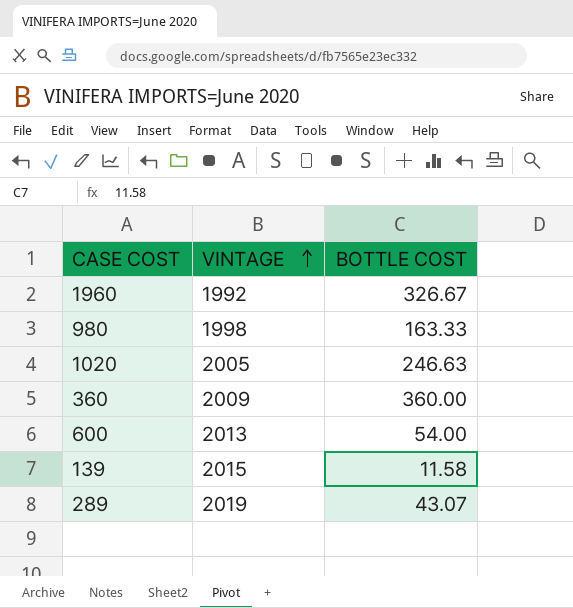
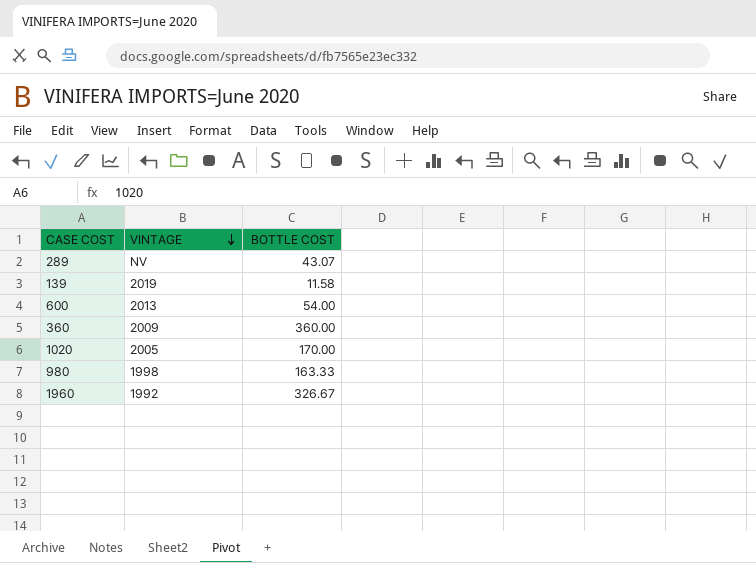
row order: VINTAGE ascending -> VINTAGE descending
289 | VINTAGE: 2019 -> NV
139 | VINTAGE: 2015 -> 2019
1020 | BOTTLE COST: 246.63 -> 170.00

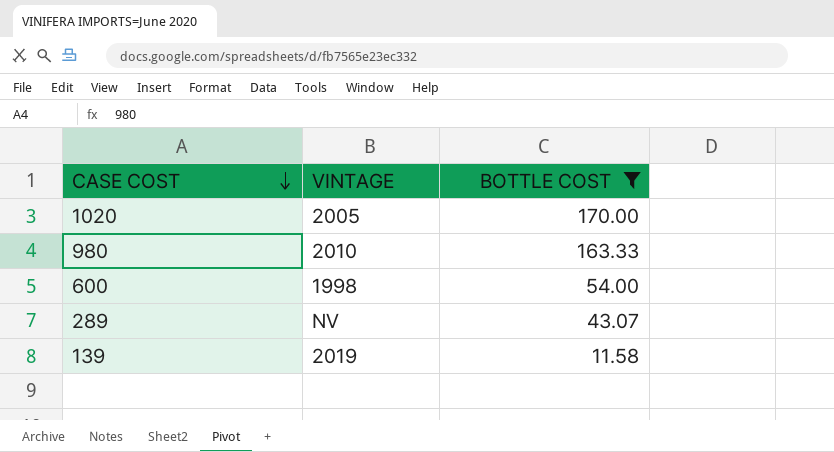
filter: none -> BOTTLE COST <= 170.00
row order: VINTAGE descending -> CASE COST descending
980 | VINTAGE: 1998 -> 2010
600 | VINTAGE: 2013 -> 1998

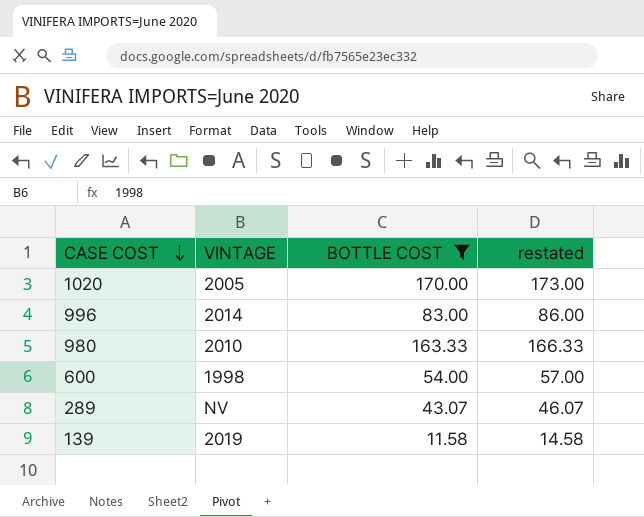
column restated | formula: none -> [BOTTLE COST] + 3
row 996: none -> 2014 | 83.00 | 86.00

